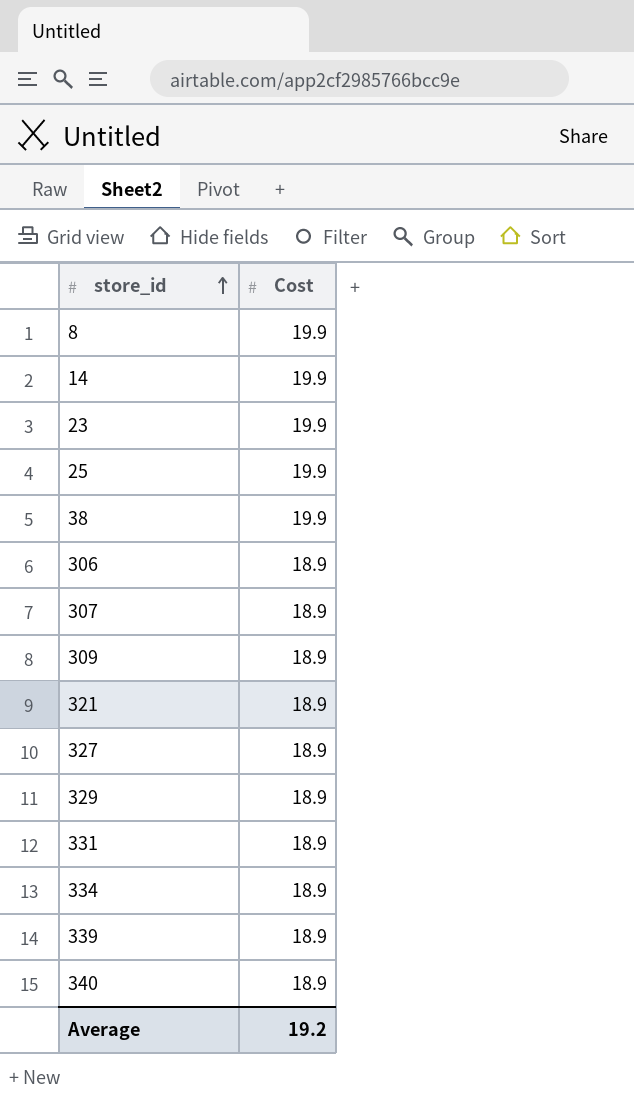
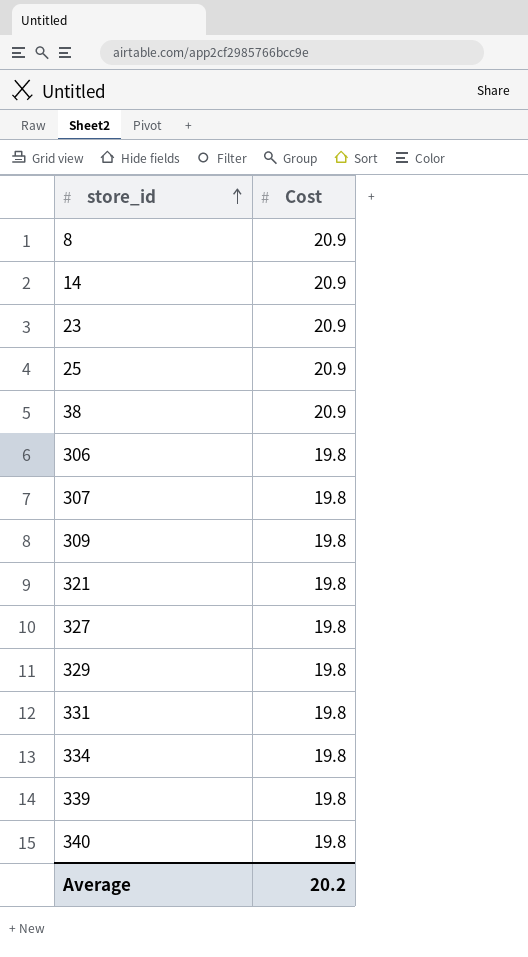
8 | Cost: 19.9 -> 20.9
14 | Cost: 19.9 -> 20.9
23 | Cost: 19.9 -> 20.9
25 | Cost: 19.9 -> 20.9
38 | Cost: 19.9 -> 20.9
306 | Cost: 18.9 -> 19.8
307 | Cost: 18.9 -> 19.8
309 | Cost: 18.9 -> 19.8
321 | Cost: 18.9 -> 19.8
327 | Cost: 18.9 -> 19.8
329 | Cost: 18.9 -> 19.8
331 | Cost: 18.9 -> 19.8
334 | Cost: 18.9 -> 19.8
339 | Cost: 18.9 -> 19.8
340 | Cost: 18.9 -> 19.8
Average | Cost: 19.2 -> 20.2

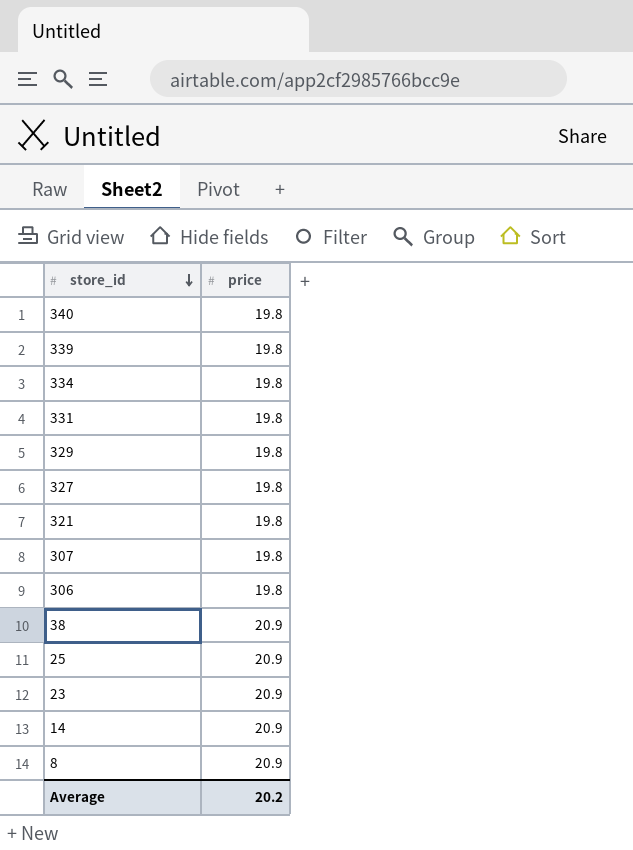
row order: store_id ascending -> store_id descending
column name: Cost -> price
row 309: 19.8 -> none

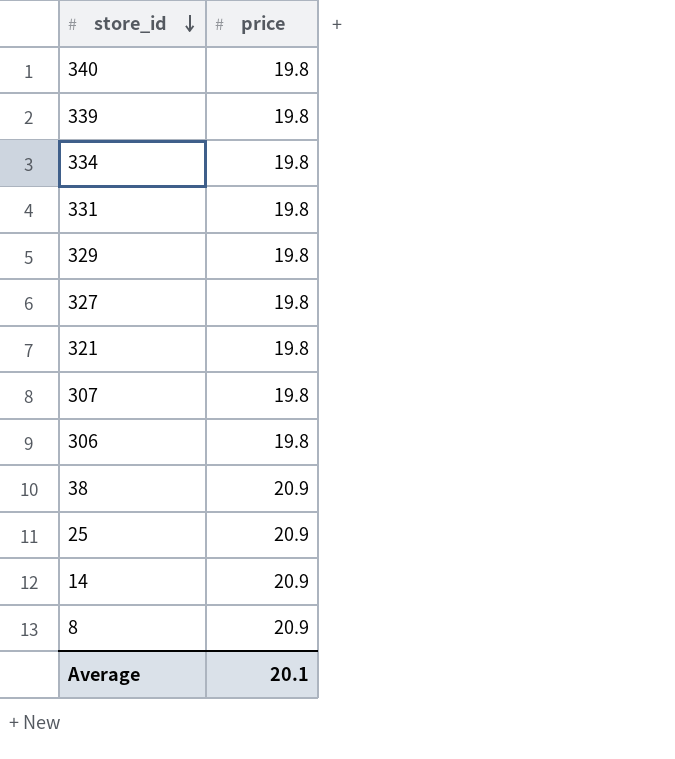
row 23: 20.9 -> none
Average | price: 20.2 -> 20.1

